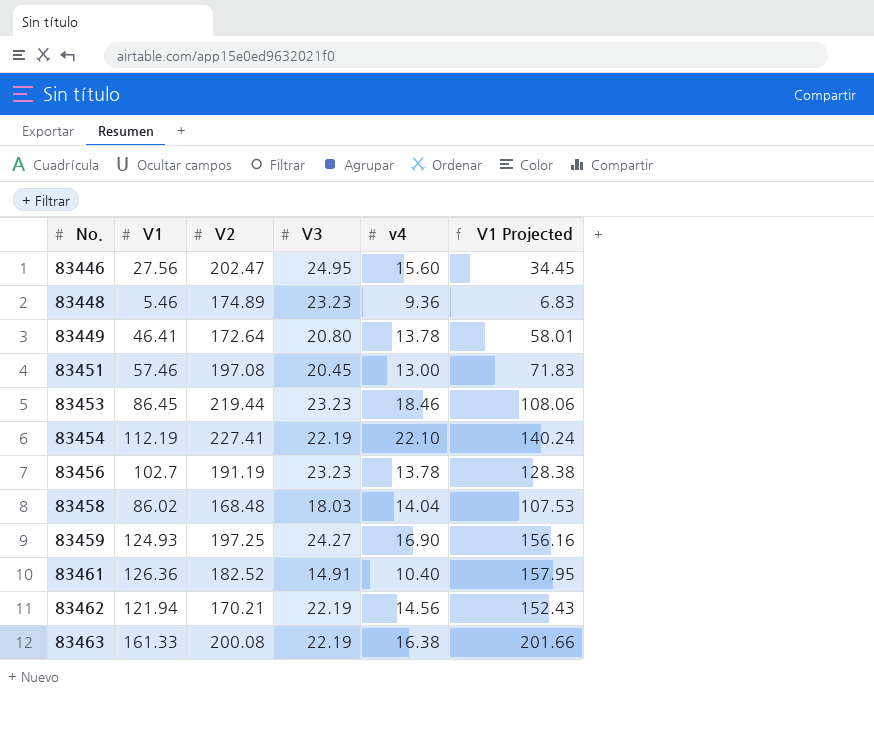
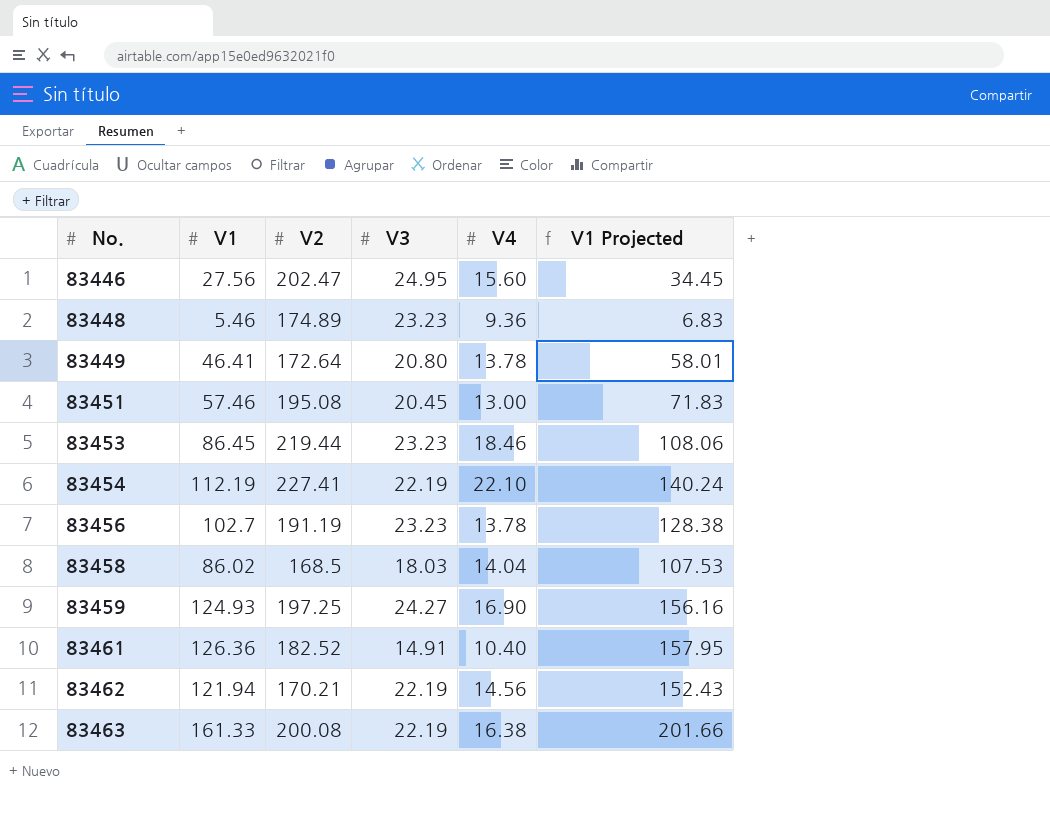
column name: v4 -> V4
83451 | V2: 197.08 -> 195.08
83458 | V2: 168.48 -> 168.5

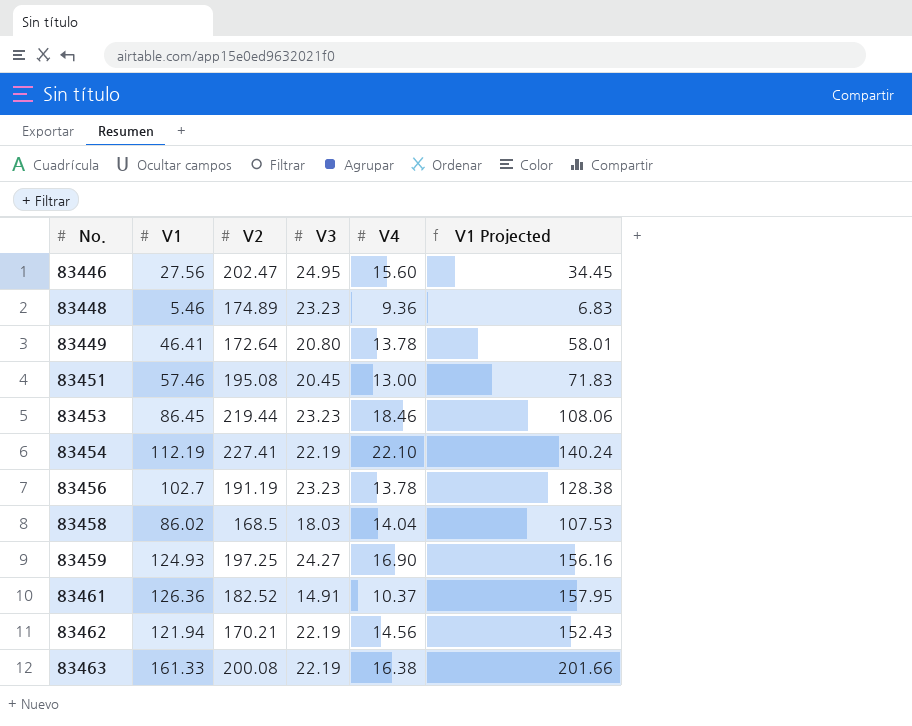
83461 | V4: 10.40 -> 10.37

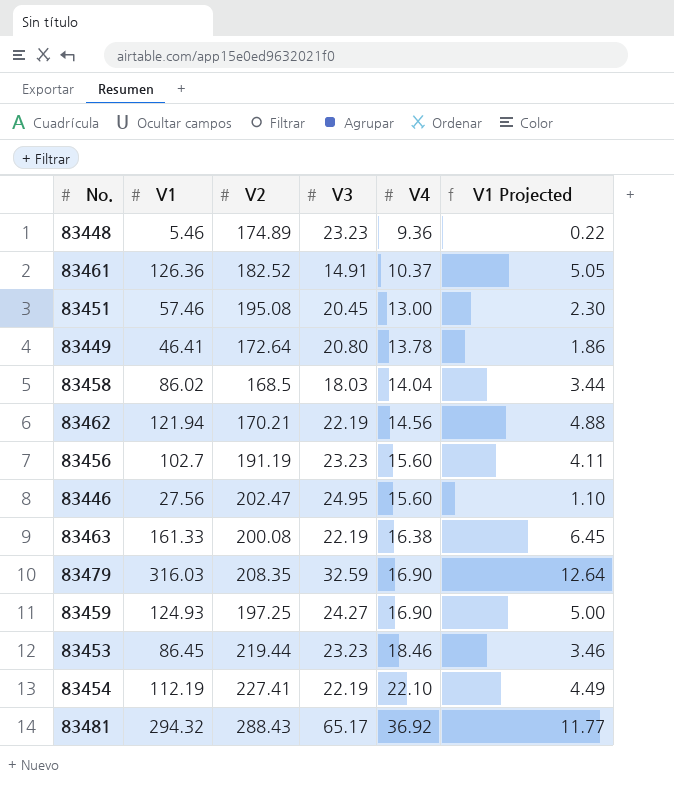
row order: No. ascending -> V4 ascending
column V1 Projected | formula: [V1] * 1.25 -> [V1] * 0.04
83456 | V4: 13.78 -> 15.60
row 83479: none -> 316.03 | 208.35 | 32.59 | 16.90 | 12.64
row 83481: none -> 294.32 | 288.43 | 65.17 | 36.92 | 11.77

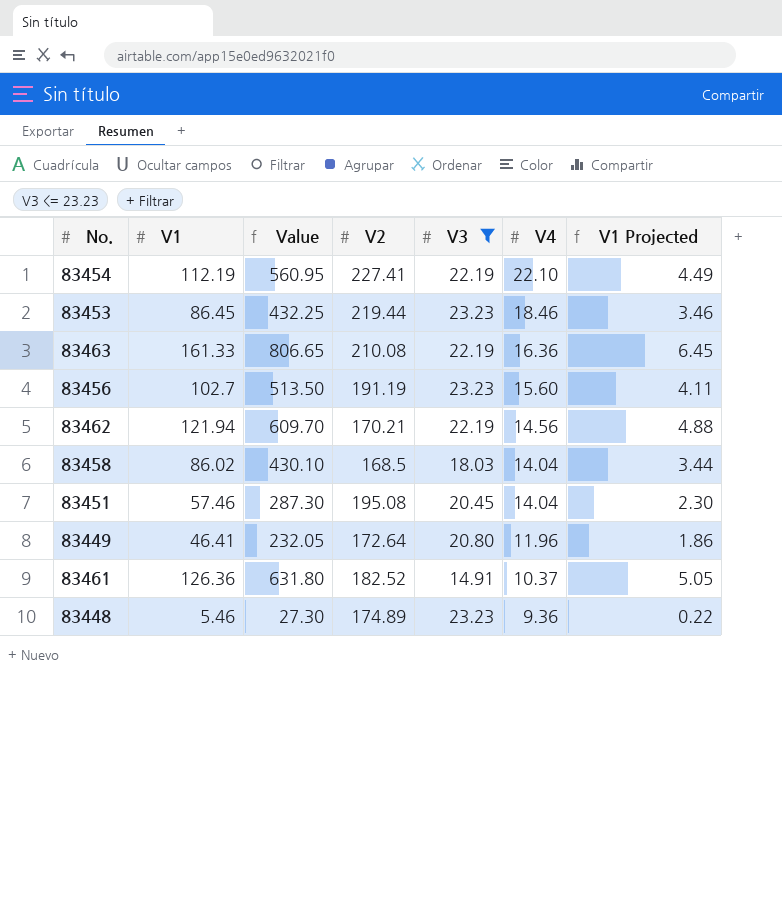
filter: none -> V3 <= 23.23
row order: V4 ascending -> V4 descending
column Value | formula: none -> [V1] * 5
83463 | V2: 200.08 -> 210.08
83463 | V4: 16.38 -> 16.36
83451 | V4: 13.00 -> 14.04
83449 | V4: 13.78 -> 11.96

